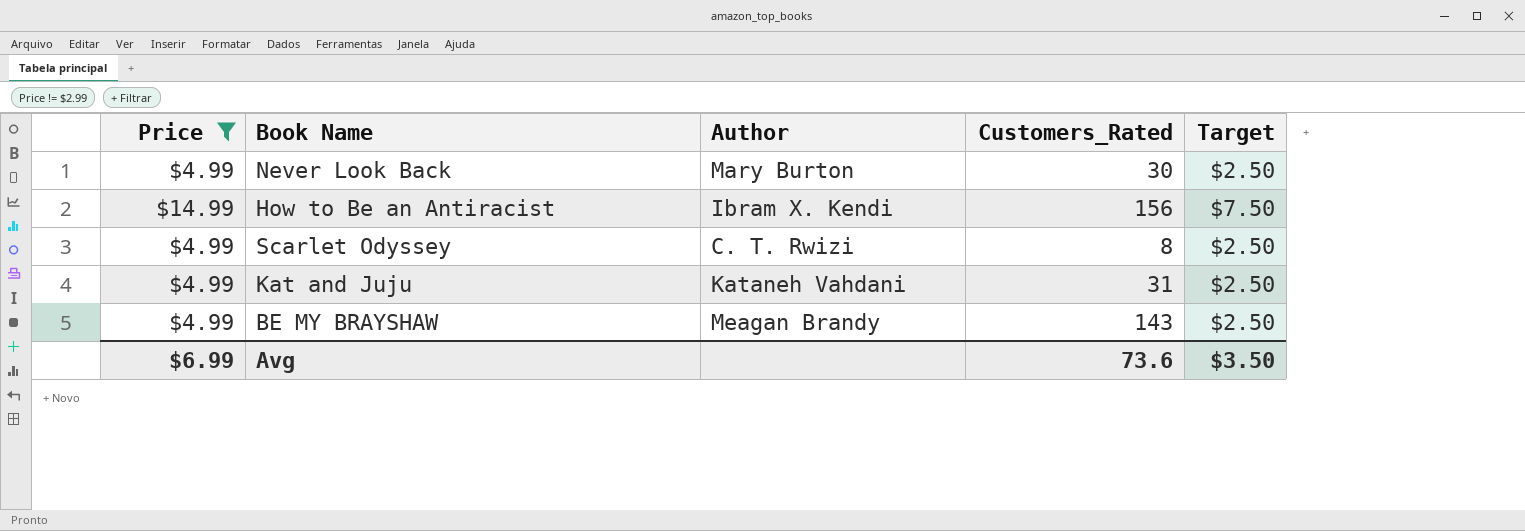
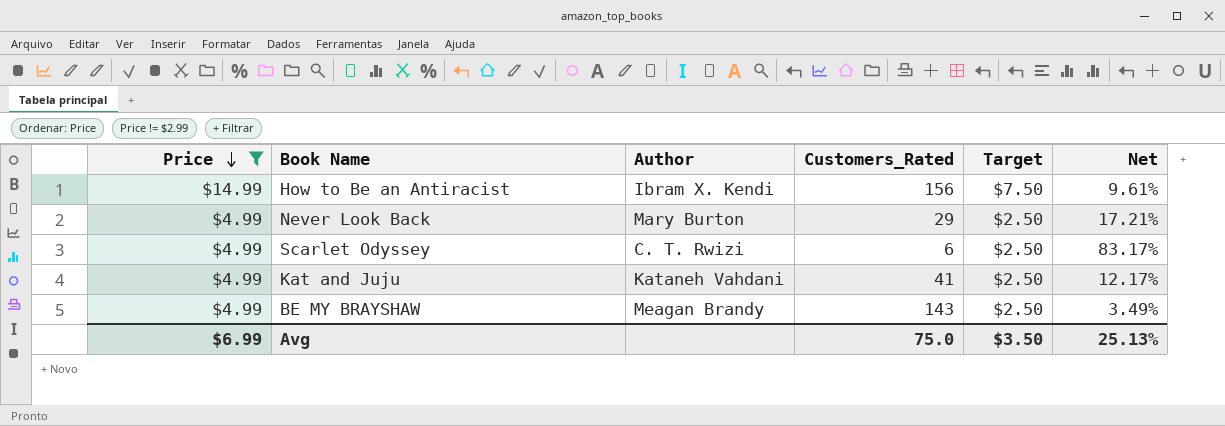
row order: none -> Price descending
column Net | formula: none -> [Price] / [Customers_Rated]
Never Look Back | Customers_Rated: 30 -> 29
Scarlet Odyssey | Customers_Rated: 8 -> 6
Kat and Juju | Customers_Rated: 31 -> 41
Avg | Customers_Rated: 73.6 -> 75.0

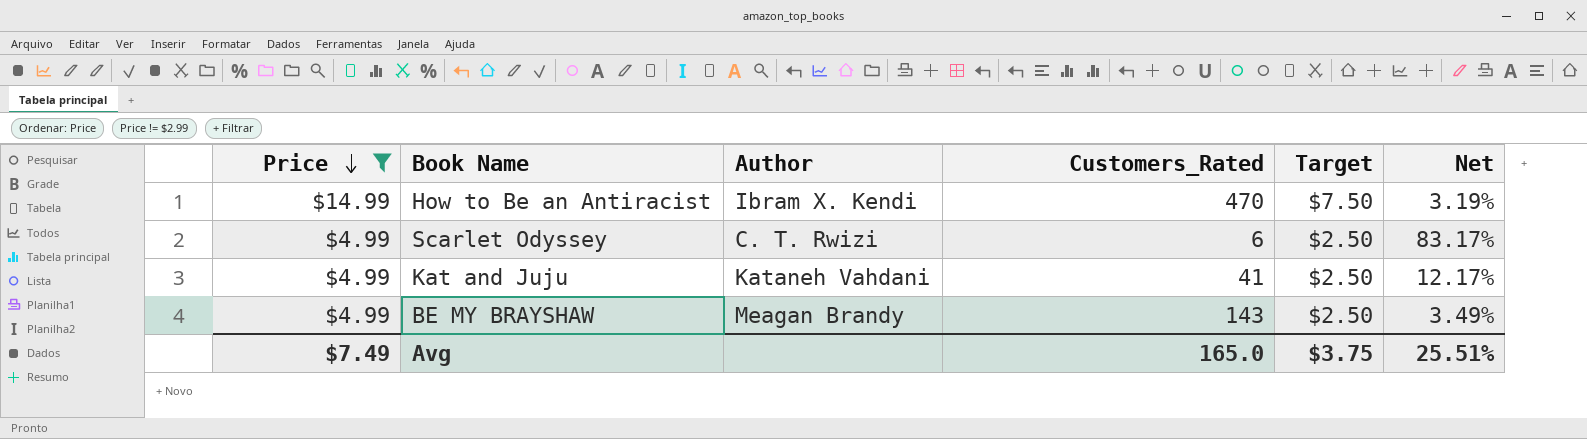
row Never Look Back: $4.99 | Mary Burton | 29 | $2.50 | 17.21% -> none
How to Be an Antiracist | Customers_Rated: 156 -> 470
How to Be an Antiracist | Net: 9.61% -> 3.19%
Avg | Price: $6.99 -> $7.49
Avg | Customers_Rated: 75.0 -> 165.0
Avg | Target: $3.50 -> $3.75
Avg | Net: 25.13% -> 25.51%

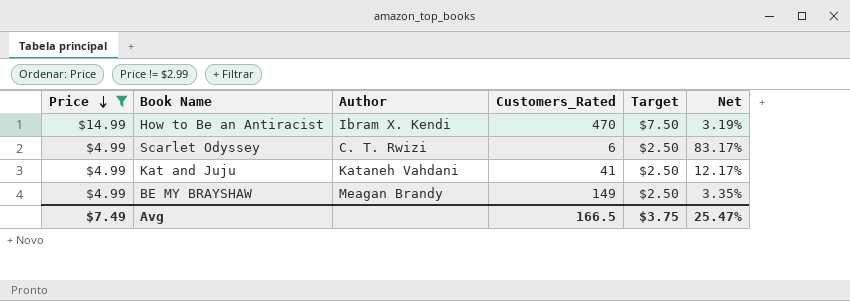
BE MY BRAYSHAW | Customers_Rated: 143 -> 149
BE MY BRAYSHAW | Net: 3.49% -> 3.35%
Avg | Customers_Rated: 165.0 -> 166.5
Avg | Net: 25.51% -> 25.47%

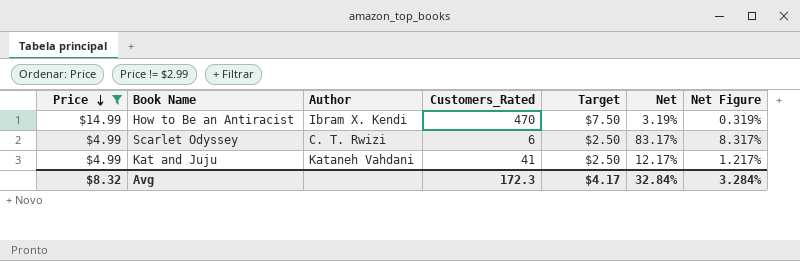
column Net Figure | formula: none -> [Net] * 0.1
row BE MY BRAYSHAW: $4.99 | Meagan Brandy | 149 | $2.50 | 3.35% -> none
Avg | Price: $7.49 -> $8.32
Avg | Customers_Rated: 166.5 -> 172.3
Avg | Target: $3.75 -> $4.17
Avg | Net: 25.47% -> 32.84%

